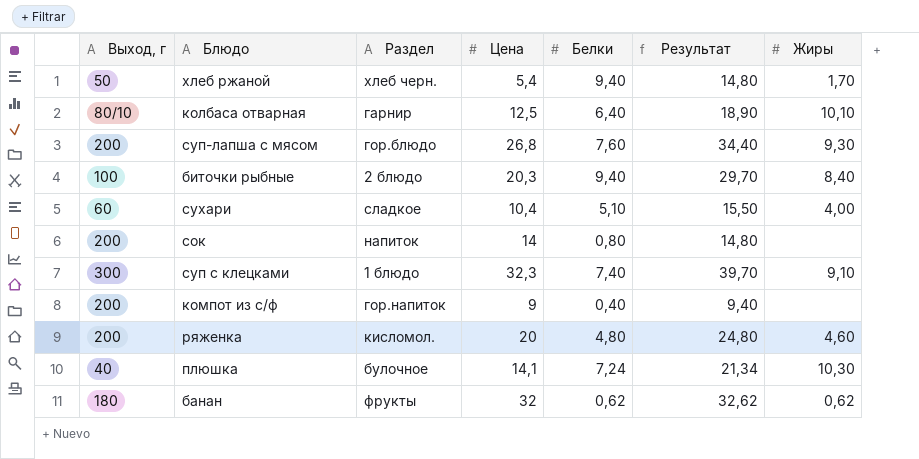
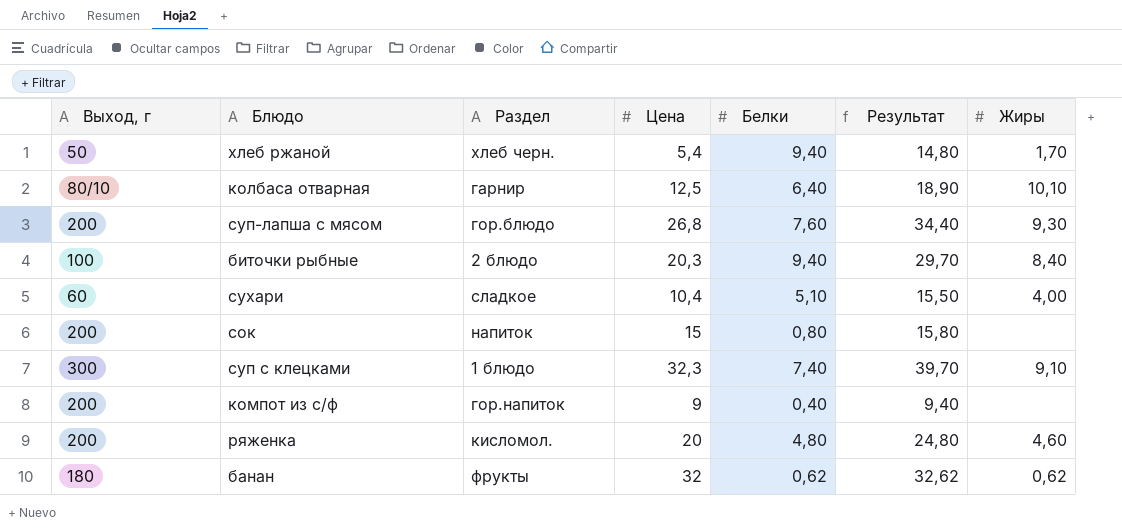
row плюшка: 40 | булочное | 14,1 | 7,24 | 21,34 | 10,30 -> none
сок | Цена: 14 -> 15
сок | Результат: 14,80 -> 15,80

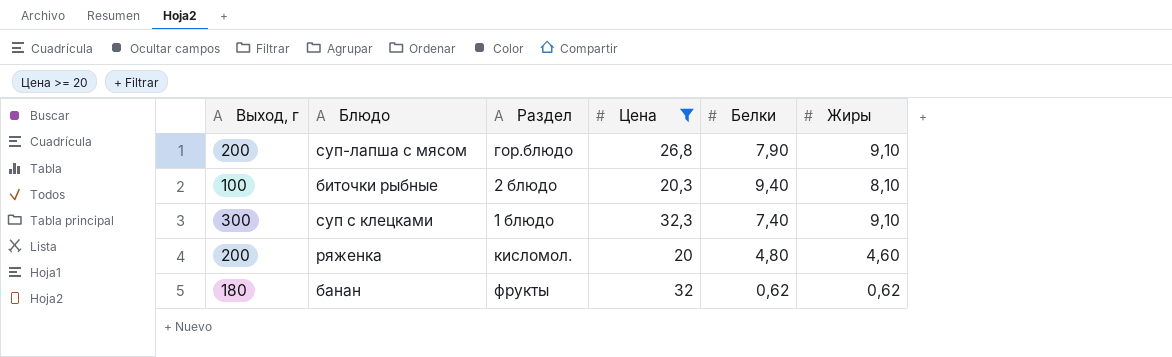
filter: none -> Цена >= 20
column Результат | formula: [Цена] + [Белки] -> none
суп-лапша с мясом | Белки: 7,60 -> 7,90
суп-лапша с мясом | Жиры: 9,30 -> 9,10
биточки рыбные | Жиры: 8,40 -> 8,10

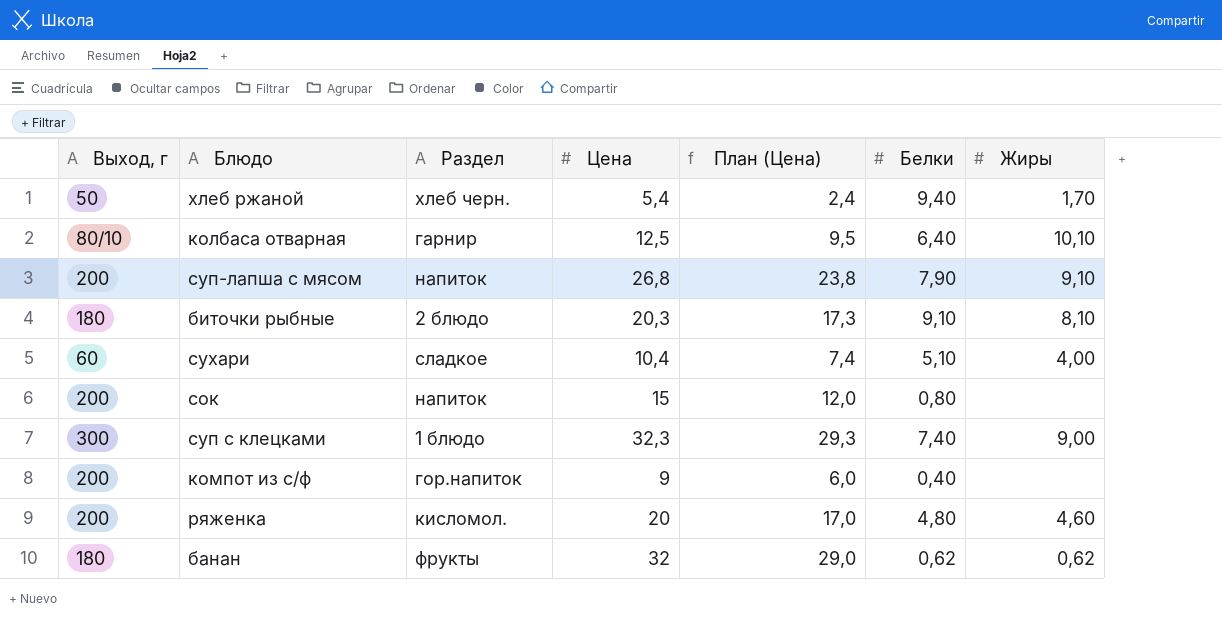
filter: Цена >= 20 -> none
column План (Цена) | formula: none -> [Цена] - 3
суп-лапша с мясом | Раздел: гор.блюдо -> напиток
биточки рыбные | Выход, г: 100 -> 180
биточки рыбные | Белки: 9,40 -> 9,10
суп с клецками | Жиры: 9,10 -> 9,00

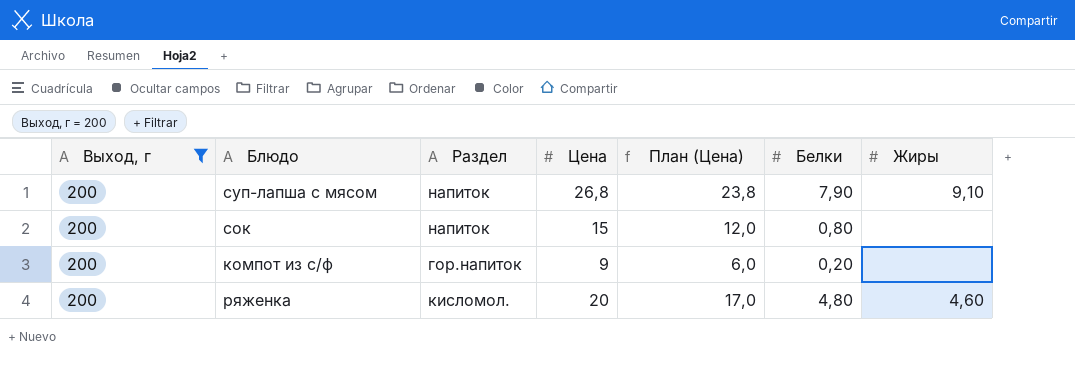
filter: none -> Выход, г = 200
компот из с/ф | Белки: 0,40 -> 0,20

